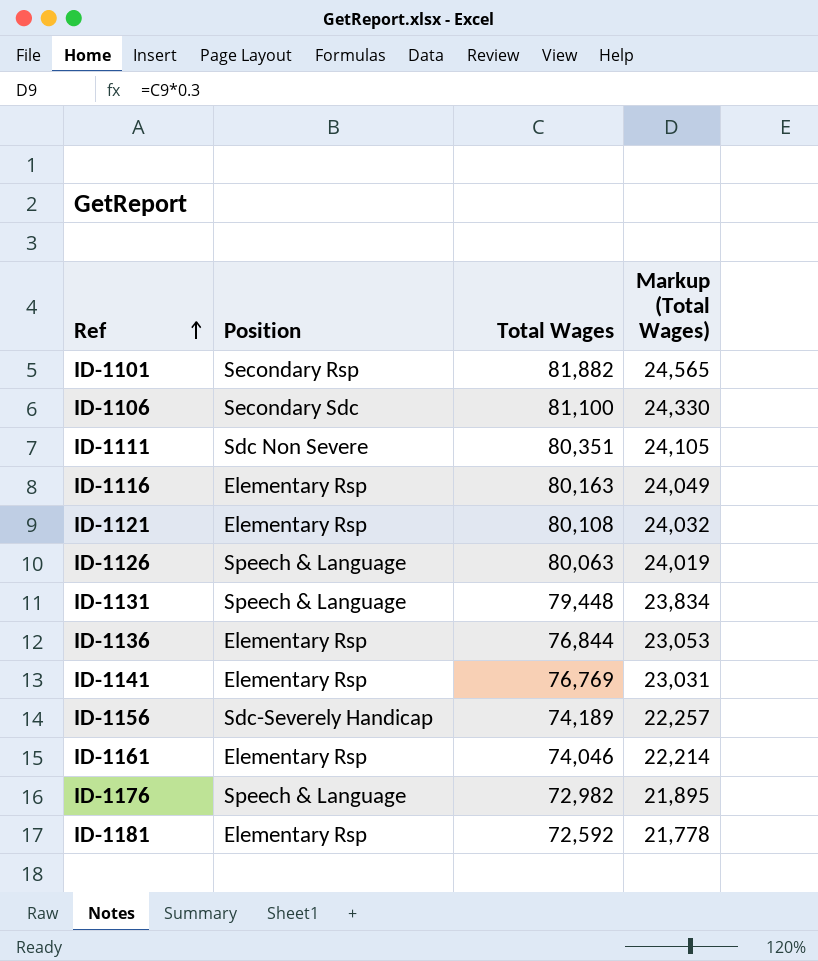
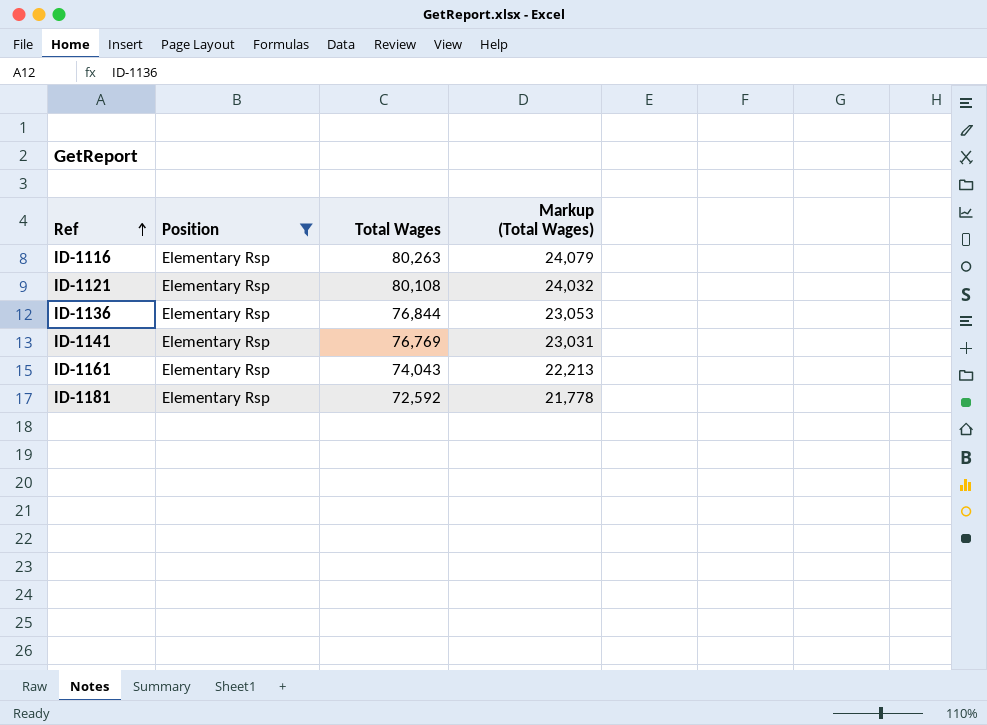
filter: none -> Position = Elementary Rsp
ID-1116 | Total Wages: 80,163 -> 80,263
ID-1116 | Markup (Total Wages): 24,049 -> 24,079
ID-1161 | Total Wages: 74,046 -> 74,043
ID-1161 | Markup (Total Wages): 22,214 -> 22,213

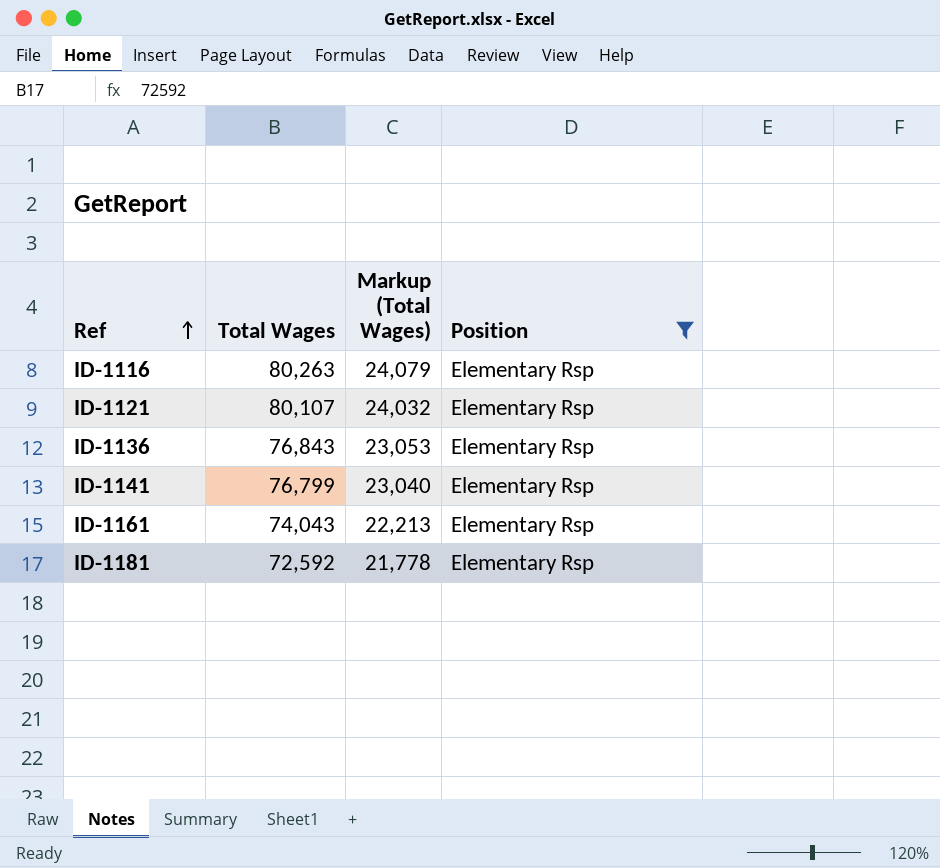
column Position | position: 2 -> 4
ID-1121 | Total Wages: 80,108 -> 80,107
ID-1136 | Total Wages: 76,844 -> 76,843
ID-1141 | Total Wages: 76,769 -> 76,799
ID-1141 | Markup (Total Wages): 23,031 -> 23,040

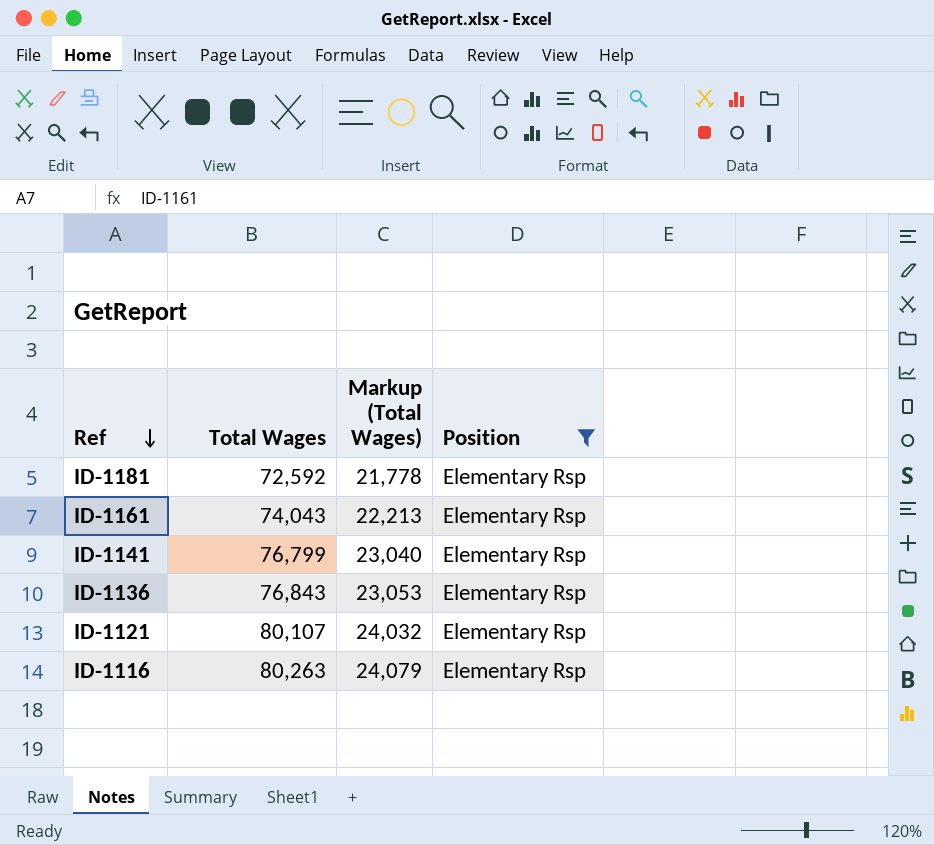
row order: Ref ascending -> Ref descending

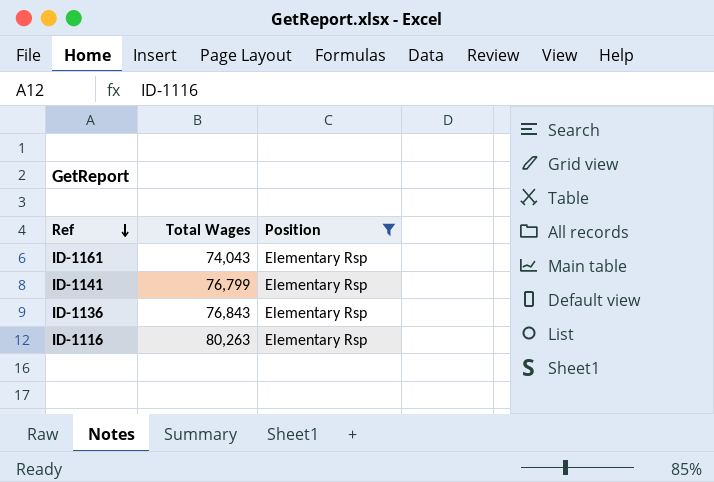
column Markup (Total Wages) | formula: [Total Wages] * 0.3 -> none
row ID-1181: 72,592 | 21,778 | Elementary Rsp -> none
row ID-1121: 80,107 | 24,032 | Elementary Rsp -> none

